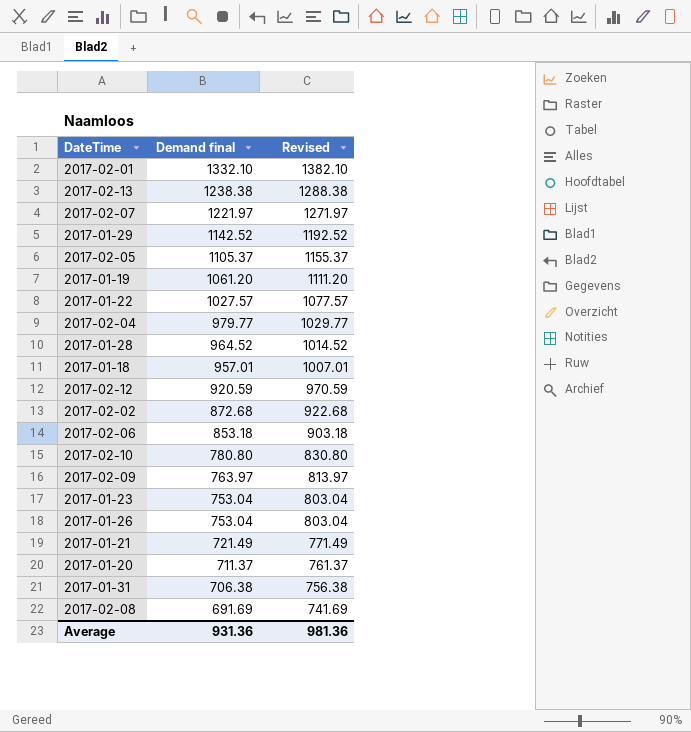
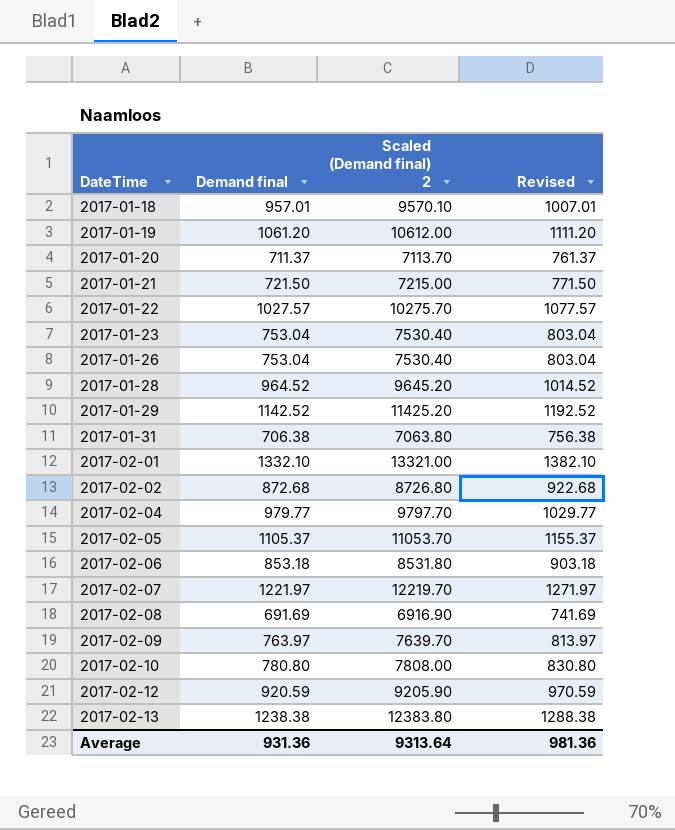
row order: Demand final descending -> DateTime ascending
column Scaled (Demand final) 2 | formula: none -> [Demand final] * 10
2017-01-21 | Demand final: 721.49 -> 721.50
2017-01-21 | Revised: 771.49 -> 771.50

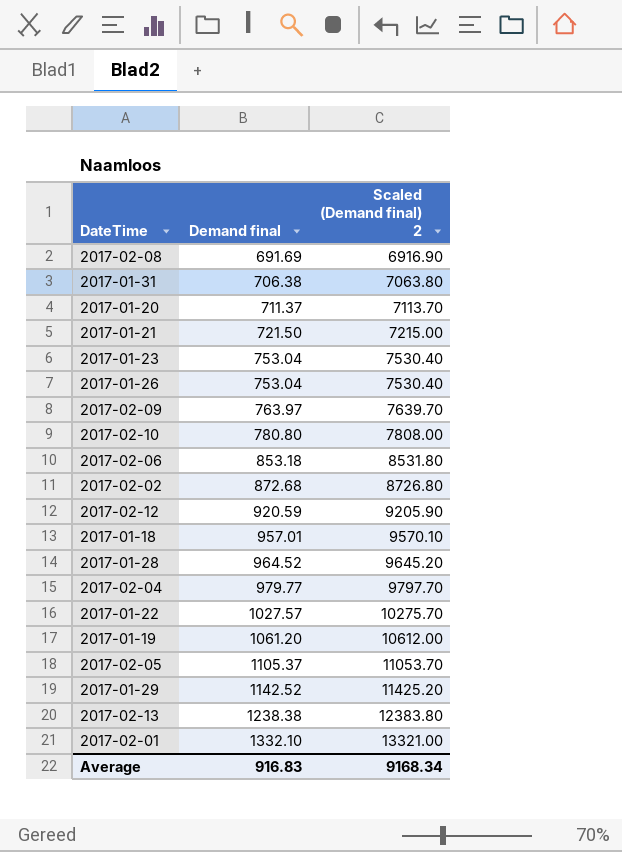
row order: DateTime ascending -> Demand final ascending
column Revised | formula: [Demand final] + 50 -> none
row 2017-02-07: 1221.97 | 12219.70 | 1271.97 -> none
Average | Demand final: 931.36 -> 916.83
Average | Scaled (Demand final) 2: 9313.64 -> 9168.34

